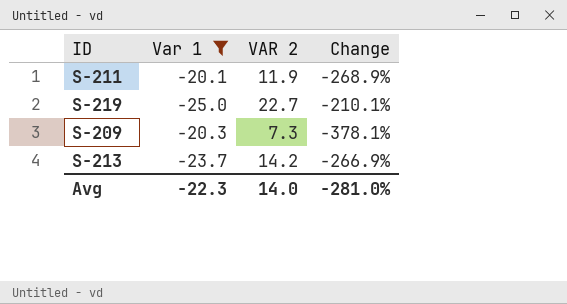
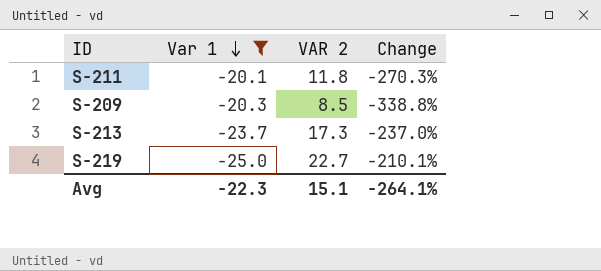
row order: none -> Var 1 descending
S-211 | VAR 2: 11.9 -> 11.8
S-211 | Change: -268.9% -> -270.3%
S-209 | VAR 2: 7.3 -> 8.5
S-209 | Change: -378.1% -> -338.8%
S-213 | VAR 2: 14.2 -> 17.3
S-213 | Change: -266.9% -> -237.0%
Avg | VAR 2: 14.0 -> 15.1
Avg | Change: -281.0% -> -264.1%

